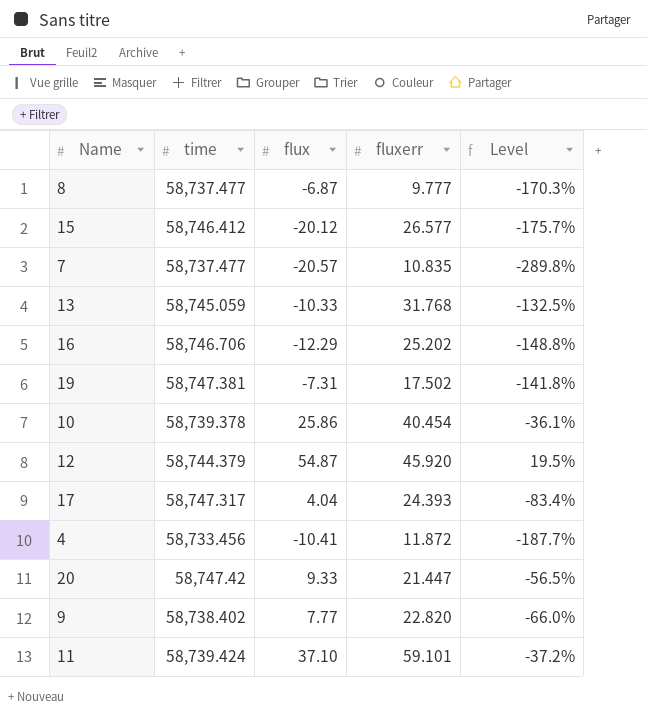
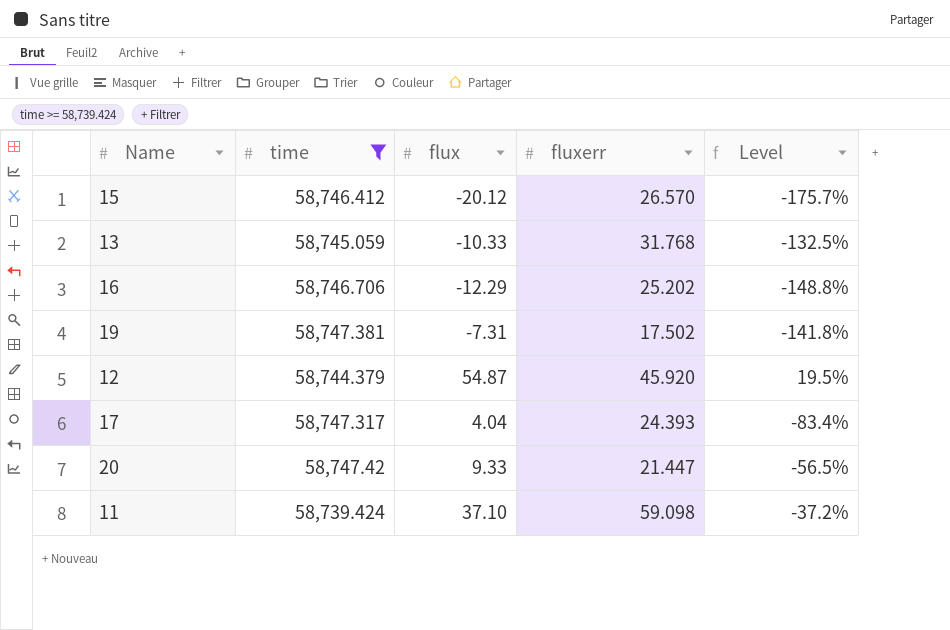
filter: none -> time >= 58,739.424
15 | fluxerr: 26.577 -> 26.570
11 | fluxerr: 59.101 -> 59.098

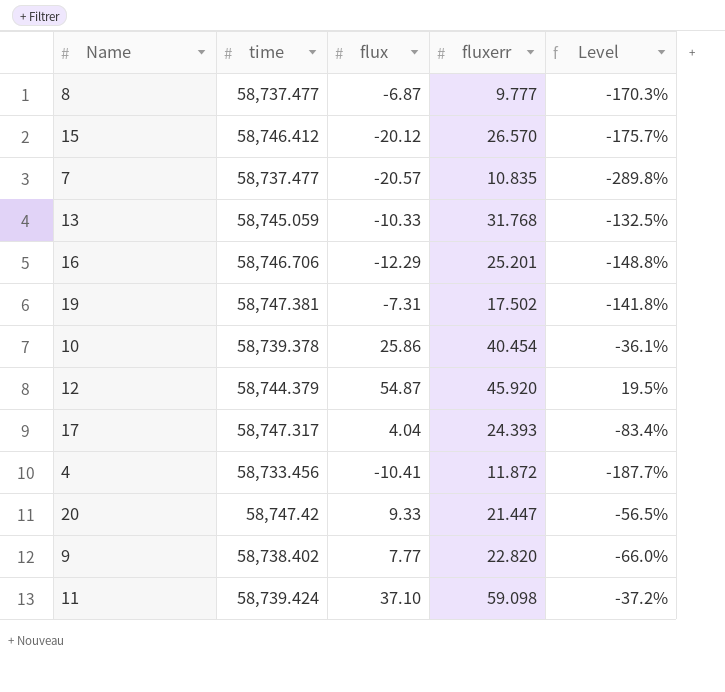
filter: time >= 58,739.424 -> none
16 | fluxerr: 25.202 -> 25.201

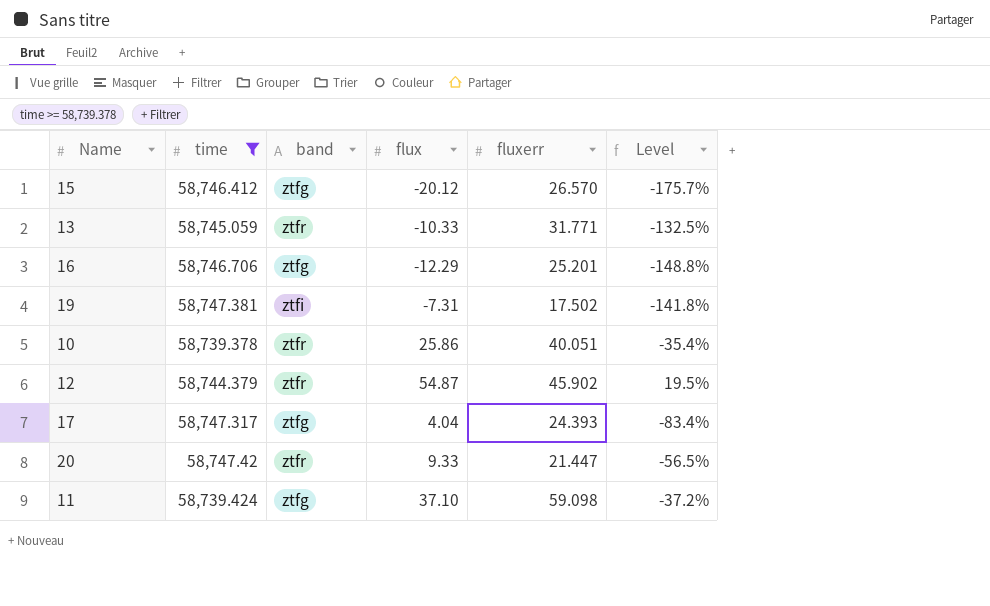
filter: none -> time >= 58,739.378
column band | position: none -> 3
13 | fluxerr: 31.768 -> 31.771
10 | fluxerr: 40.454 -> 40.051
10 | Level: -36.1% -> -35.4%
12 | fluxerr: 45.920 -> 45.902

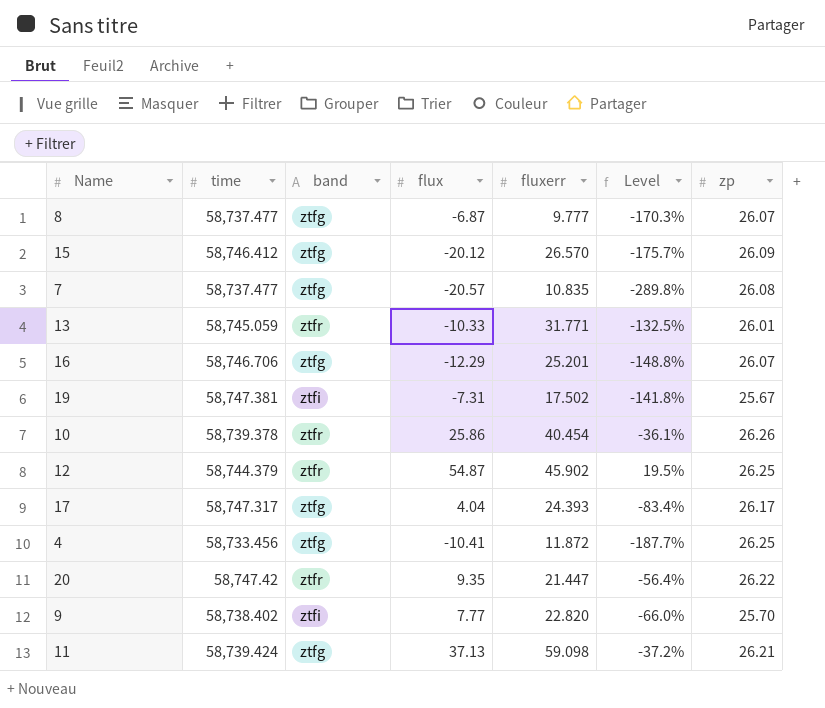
filter: time >= 58,739.378 -> none
column zp | position: none -> 7
10 | fluxerr: 40.051 -> 40.454
10 | Level: -35.4% -> -36.1%
20 | flux: 9.33 -> 9.35
20 | Level: -56.5% -> -56.4%
11 | flux: 37.10 -> 37.13

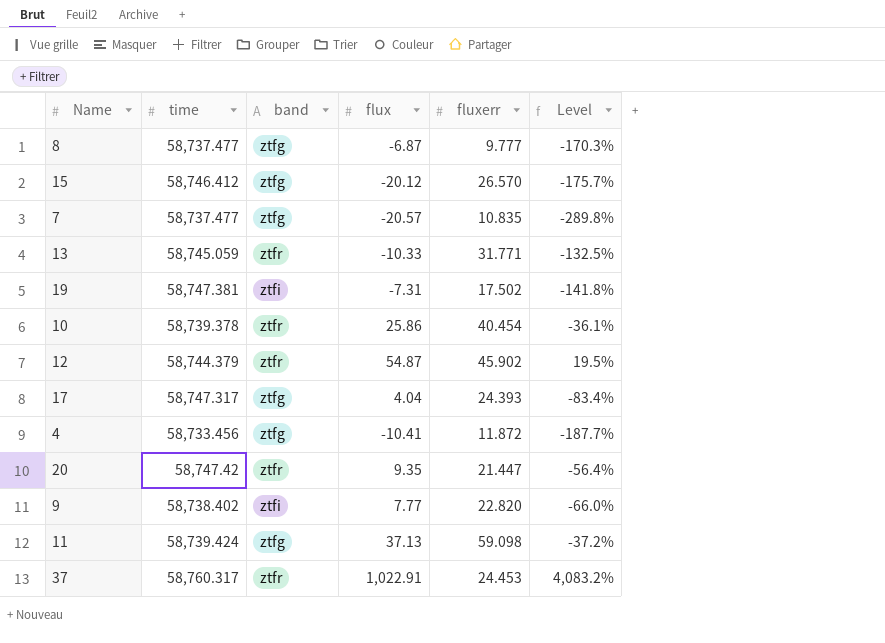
column zp | position: 7 -> none
row 16: 58,746.706 | ztfg | -12.29 | 25.201 | -148.8% | 26.07 -> none
row 37: none -> 58,760.317 | ztfr | 1,022.91 | 24.453 | 4,083.2%

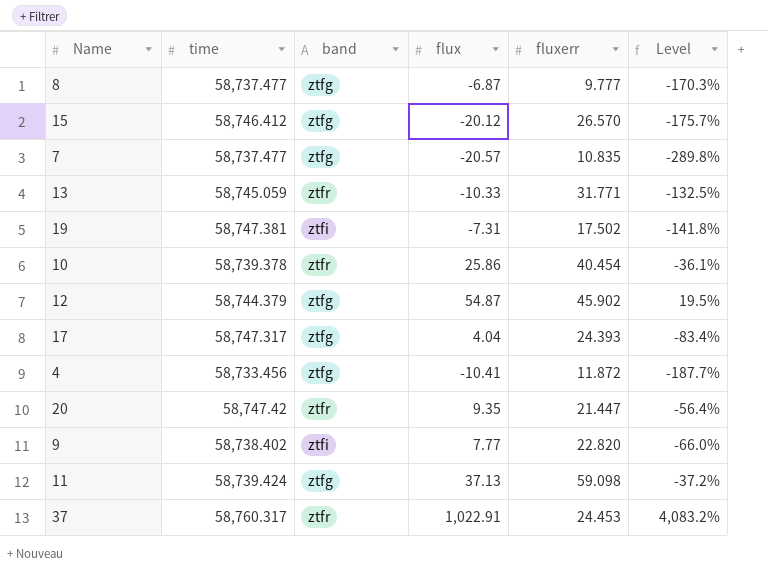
12 | band: ztfr -> ztfg

